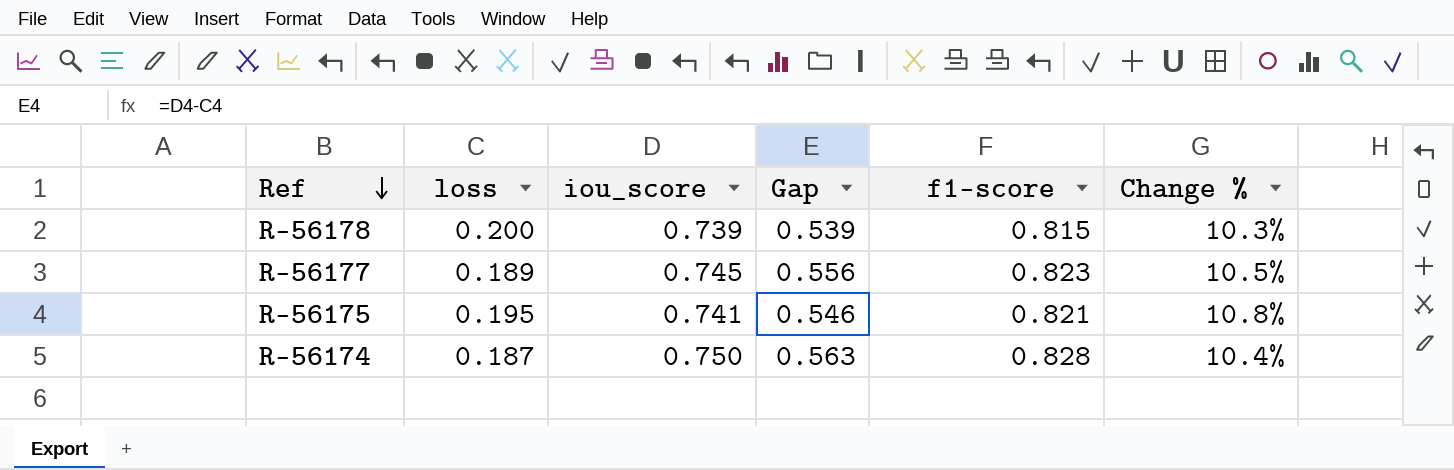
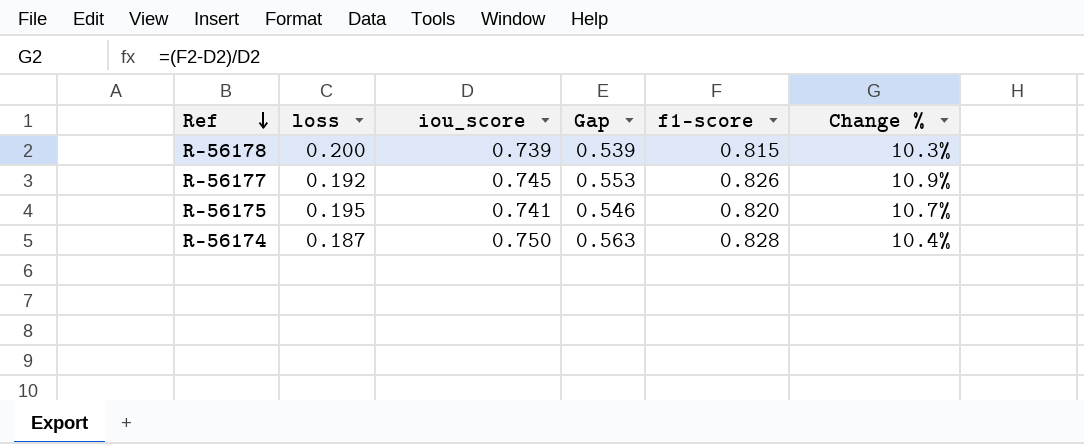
R-56177 | loss: 0.189 -> 0.192
R-56177 | Gap: 0.556 -> 0.553
R-56177 | f1-score: 0.823 -> 0.826
R-56177 | Change %: 10.5% -> 10.9%
R-56175 | f1-score: 0.821 -> 0.820
R-56175 | Change %: 10.8% -> 10.7%

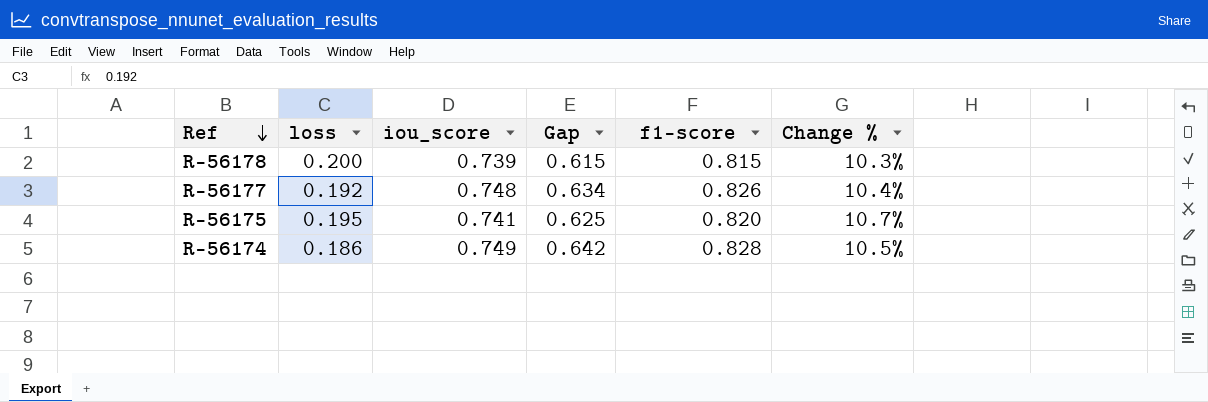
column Gap | formula: [iou_score] - [loss] -> [f1-score] - [loss]
R-56177 | iou_score: 0.745 -> 0.748
R-56177 | Change %: 10.9% -> 10.4%
R-56174 | loss: 0.187 -> 0.186
R-56174 | iou_score: 0.750 -> 0.749
R-56174 | Change %: 10.4% -> 10.5%

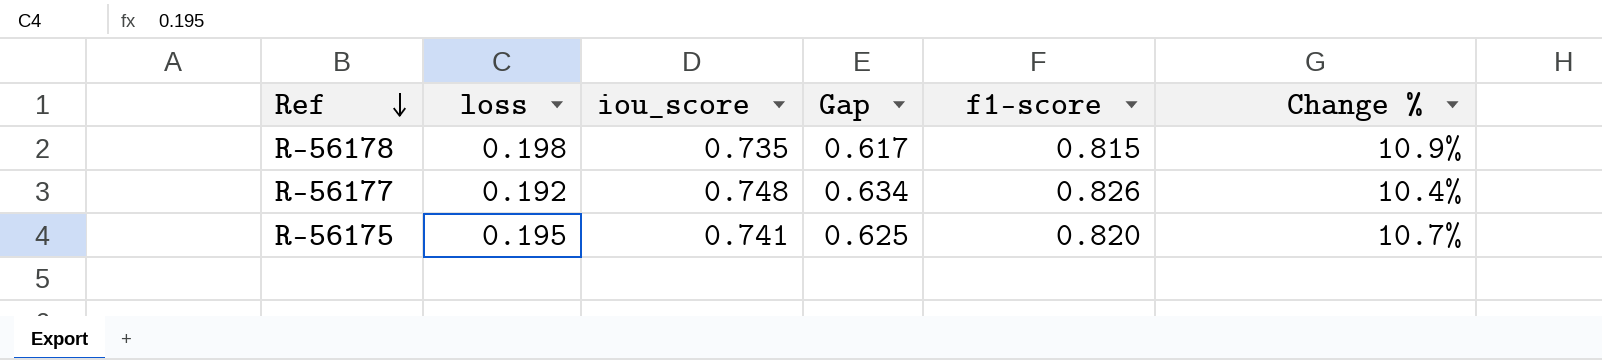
row R-56174: 0.186 | 0.749 | 0.642 | 0.828 | 10.5% -> none
R-56178 | loss: 0.200 -> 0.198
R-56178 | iou_score: 0.739 -> 0.735
R-56178 | Gap: 0.615 -> 0.617
R-56178 | Change %: 10.3% -> 10.9%

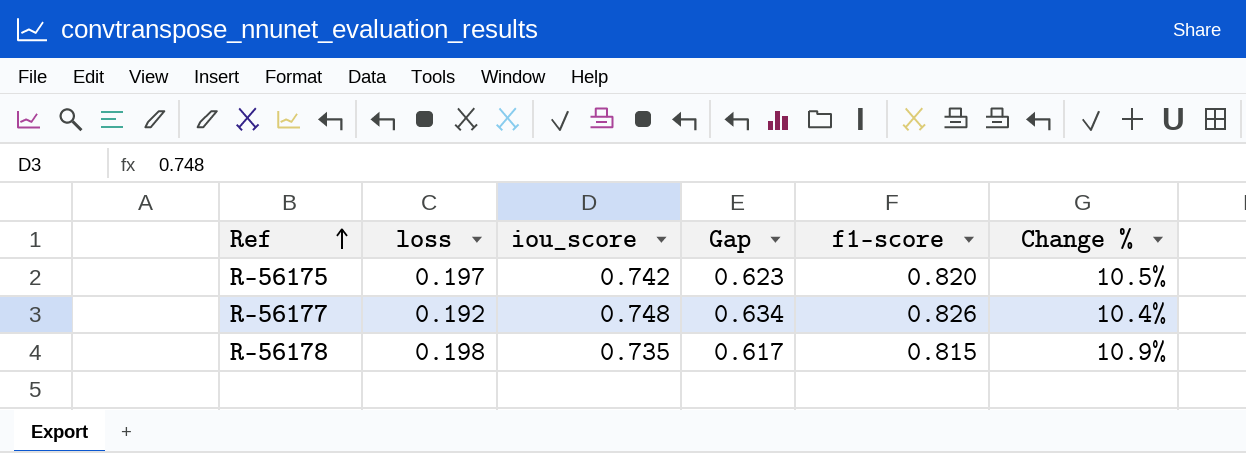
row order: Ref descending -> Ref ascending
R-56175 | loss: 0.195 -> 0.197
R-56175 | iou_score: 0.741 -> 0.742
R-56175 | Gap: 0.625 -> 0.623
R-56175 | Change %: 10.7% -> 10.5%

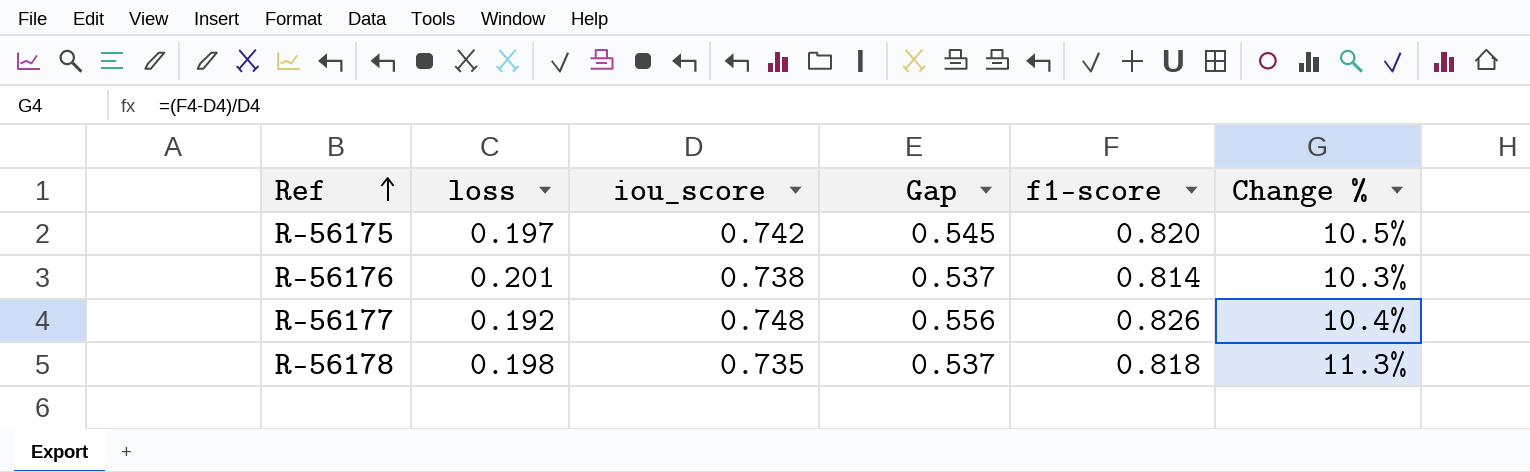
column Gap | formula: [f1-score] - [loss] -> [iou_score] - [loss]
row R-56176: none -> 0.201 | 0.738 | 0.537 | 0.814 | 10.3%
R-56178 | f1-score: 0.815 -> 0.818
R-56178 | Change %: 10.9% -> 11.3%

